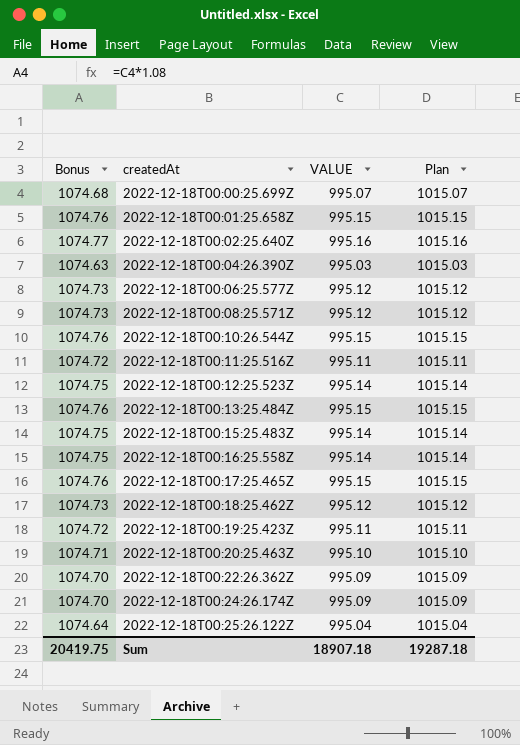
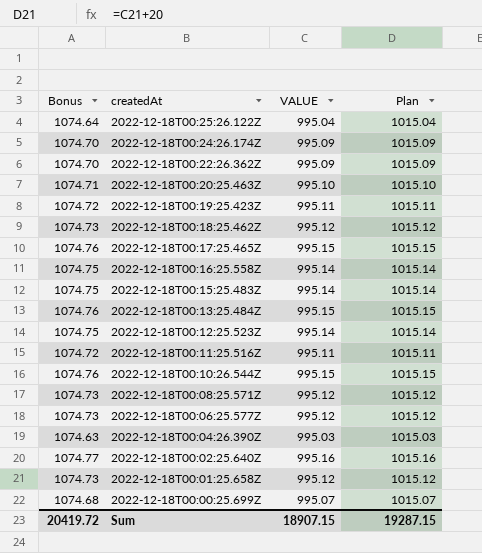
row order: createdAt ascending -> createdAt descending
2022-12-18T00:01:25.658Z | Bonus: 1074.76 -> 1074.73
2022-12-18T00:01:25.658Z | VALUE: 995.15 -> 995.12
2022-12-18T00:01:25.658Z | Plan: 1015.15 -> 1015.12
Sum | Bonus: 20419.75 -> 20419.72
Sum | VALUE: 18907.18 -> 18907.15
Sum | Plan: 19287.18 -> 19287.15

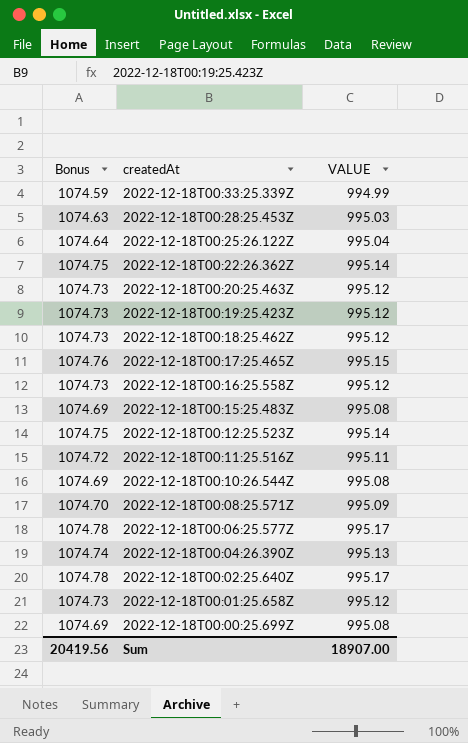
column Plan | formula: [VALUE] + 20 -> none
row 2022-12-18T00:24:26.174Z: 1074.70 | 995.09 | 1015.09 -> none
row 2022-12-18T00:13:25.484Z: 1074.76 | 995.15 | 1015.15 -> none
row 2022-12-18T00:33:25.339Z: none -> 1074.59 | 994.99
row 2022-12-18T00:28:25.453Z: none -> 1074.63 | 995.03
2022-12-18T00:22:26.362Z | Bonus: 1074.70 -> 1074.75
2022-12-18T00:22:26.362Z | VALUE: 995.09 -> 995.14
2022-12-18T00:20:25.463Z | Bonus: 1074.71 -> 1074.73
2022-12-18T00:20:25.463Z | VALUE: 995.10 -> 995.12
2022-12-18T00:19:25.423Z | Bonus: 1074.72 -> 1074.73
2022-12-18T00:19:25.423Z | VALUE: 995.11 -> 995.12
2022-12-18T00:16:25.558Z | Bonus: 1074.75 -> 1074.73
2022-12-18T00:16:25.558Z | VALUE: 995.14 -> 995.12
2022-12-18T00:15:25.483Z | Bonus: 1074.75 -> 1074.69
2022-12-18T00:15:25.483Z | VALUE: 995.14 -> 995.08
2022-12-18T00:10:26.544Z | Bonus: 1074.76 -> 1074.69
2022-12-18T00:10:26.544Z | VALUE: 995.15 -> 995.08
2022-12-18T00:08:25.571Z | Bonus: 1074.73 -> 1074.70
2022-12-18T00:08:25.571Z | VALUE: 995.12 -> 995.09
2022-12-18T00:06:25.577Z | Bonus: 1074.73 -> 1074.78
2022-12-18T00:06:25.577Z | VALUE: 995.12 -> 995.17
2022-12-18T00:04:26.390Z | Bonus: 1074.63 -> 1074.74
2022-12-18T00:04:26.390Z | VALUE: 995.03 -> 995.13
2022-12-18T00:02:25.640Z | Bonus: 1074.77 -> 1074.78
2022-12-18T00:02:25.640Z | VALUE: 995.16 -> 995.17
2022-12-18T00:00:25.699Z | Bonus: 1074.68 -> 1074.69
2022-12-18T00:00:25.699Z | VALUE: 995.07 -> 995.08
Sum | Bonus: 20419.72 -> 20419.56
Sum | VALUE: 18907.15 -> 18907.00

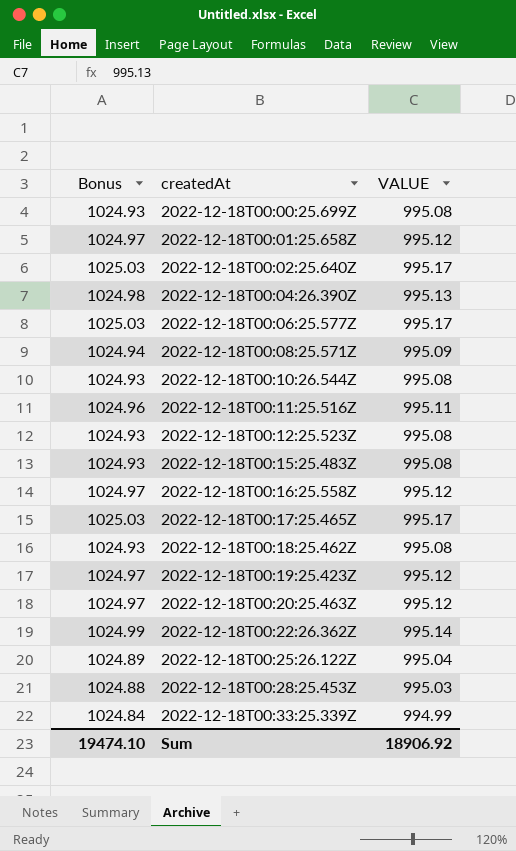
row order: createdAt descending -> createdAt ascending
column Bonus | formula: [VALUE] * 1.08 -> [VALUE] * 1.03
2022-12-18T00:12:25.523Z | VALUE: 995.14 -> 995.08
2022-12-18T00:17:25.465Z | VALUE: 995.15 -> 995.17
2022-12-18T00:18:25.462Z | VALUE: 995.12 -> 995.08
Sum | Bonus: 20419.56 -> 19474.10
Sum | VALUE: 18907.00 -> 18906.92

